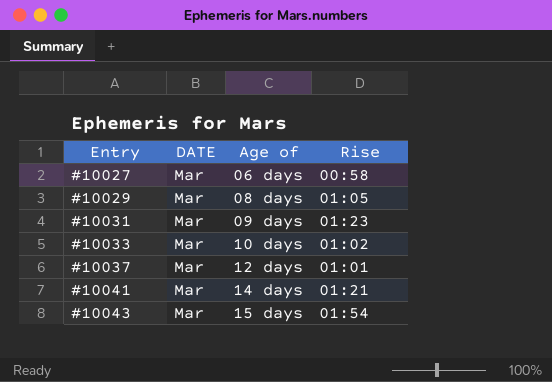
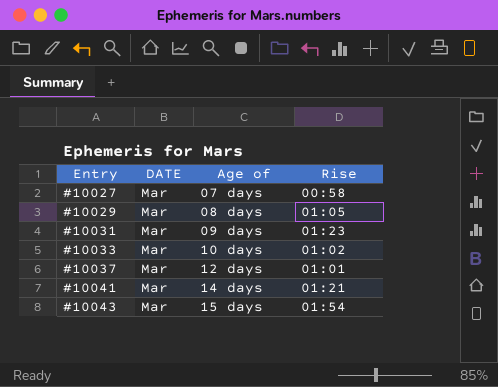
#10027 | Age of: 06 days -> 07 days

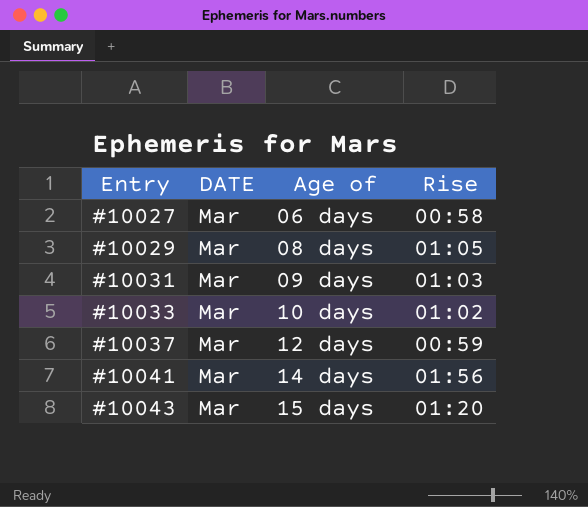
#10027 | Age of: 07 days -> 06 days
#10031 | Rise: 01:23 -> 01:03
#10037 | Rise: 01:01 -> 00:59
#10041 | Rise: 01:21 -> 01:56
#10043 | Rise: 01:54 -> 01:20

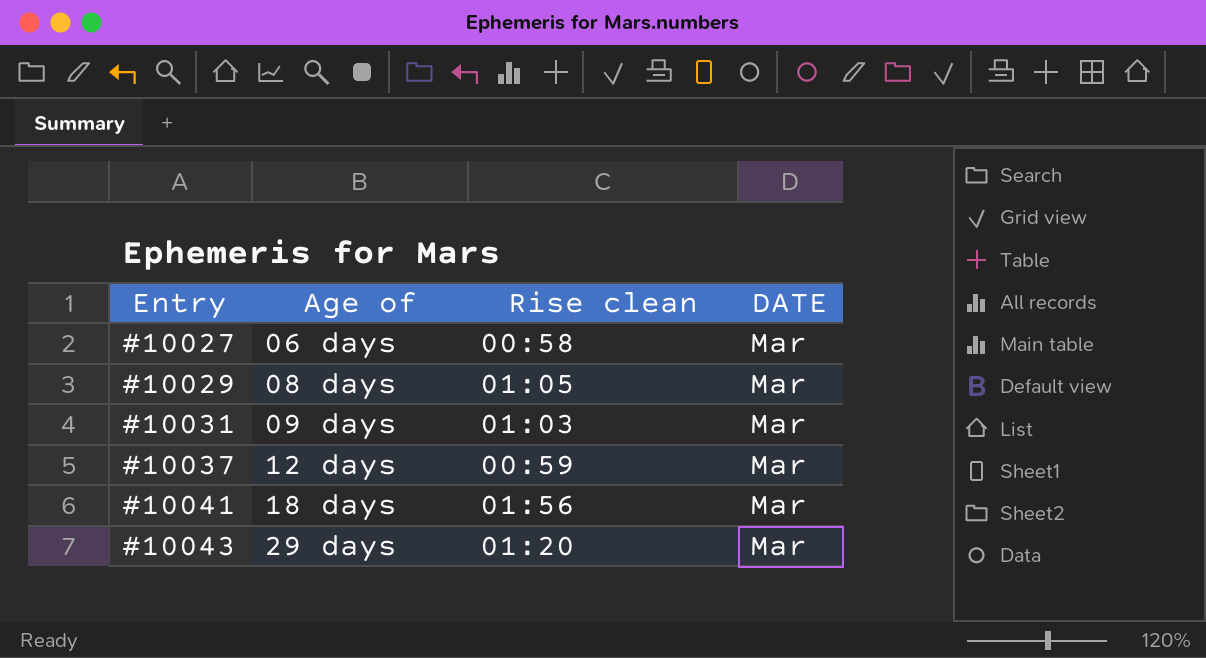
column name: Rise -> Rise clean
column DATE | position: 2 -> 4
row #10033: Mar | 10 days | 01:02 -> none
#10041 | Age of: 14 days -> 18 days
#10043 | Age of: 15 days -> 29 days

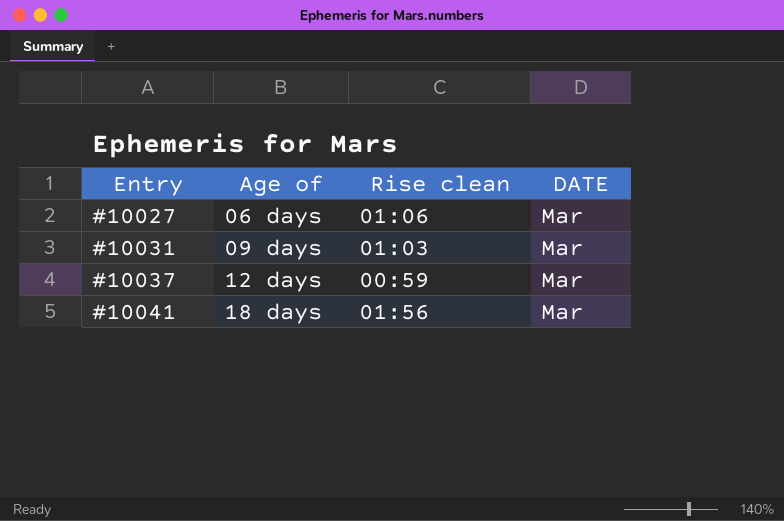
row #10029: 08 days | 01:05 | Mar -> none
row #10043: 29 days | 01:20 | Mar -> none
#10027 | Rise clean: 00:58 -> 01:06

